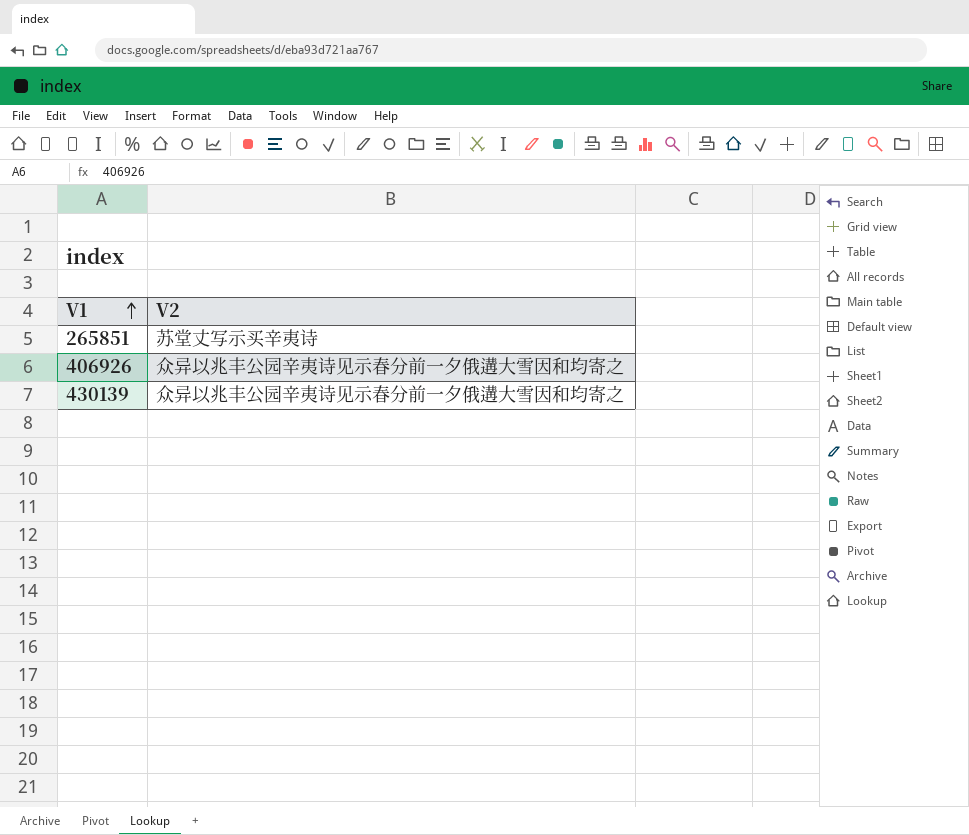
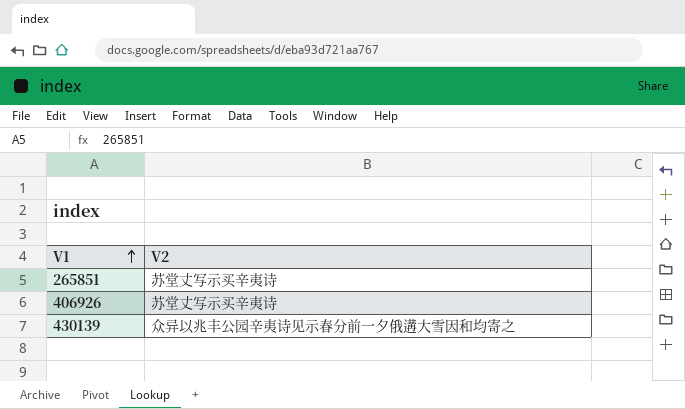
406926 | V2: 众异以兆丰公园辛夷诗见示春分前一夕俄遘大雪因和均寄之 -> 苏堂丈写示买辛夷诗

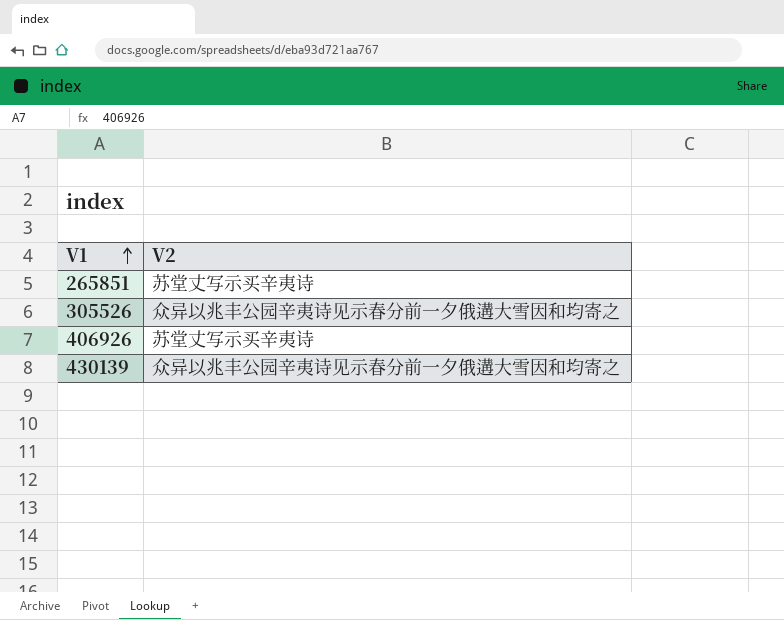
row 305526: none -> 众异以兆丰公园辛夷诗见示春分前一夕俄遘大雪因和均寄之

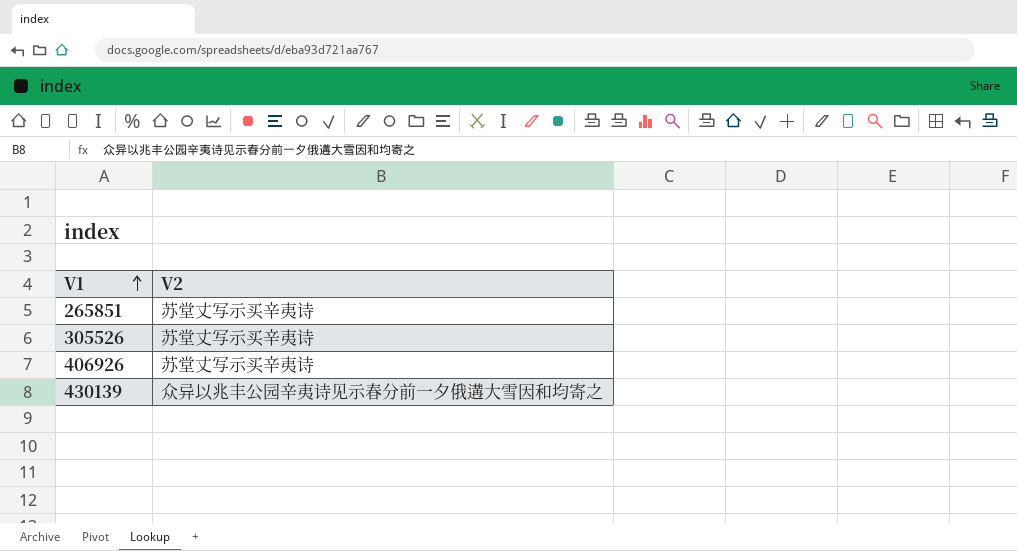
305526 | V2: 众异以兆丰公园辛夷诗见示春分前一夕俄遘大雪因和均寄之 -> 苏堂丈写示买辛夷诗

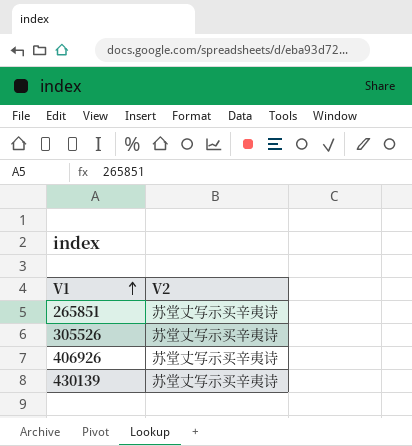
430139 | V2: 众异以兆丰公园辛夷诗见示春分前一夕俄遘大雪因和均寄之 -> 苏堂丈写示买辛夷诗

